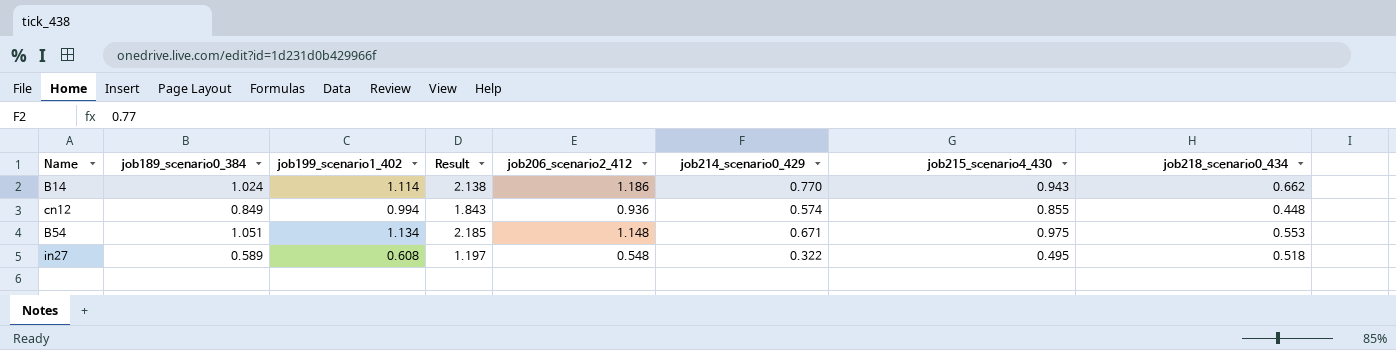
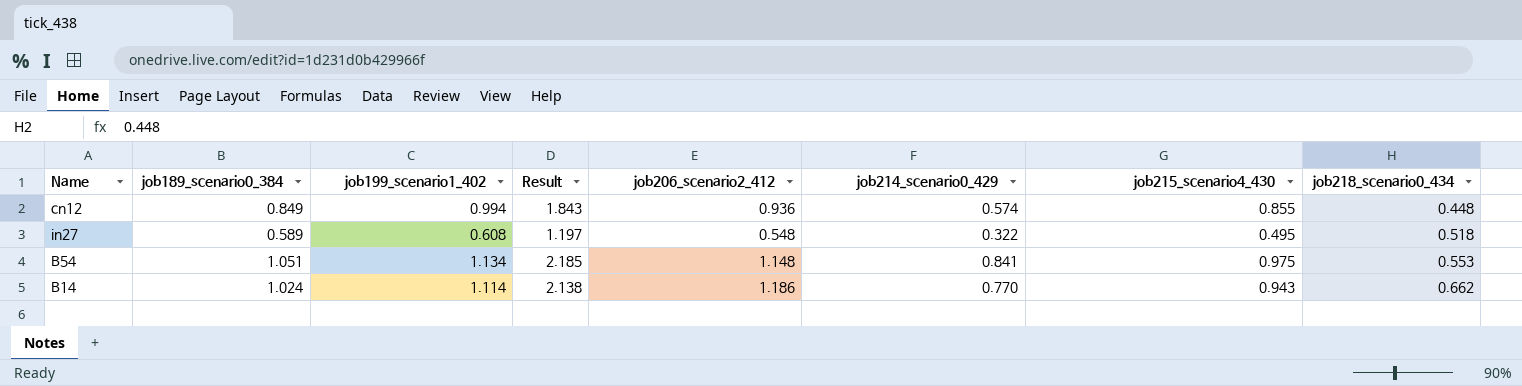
row order: none -> job218_scenario0_434 ascending
B54 | job214_scenario0_429: 0.671 -> 0.841

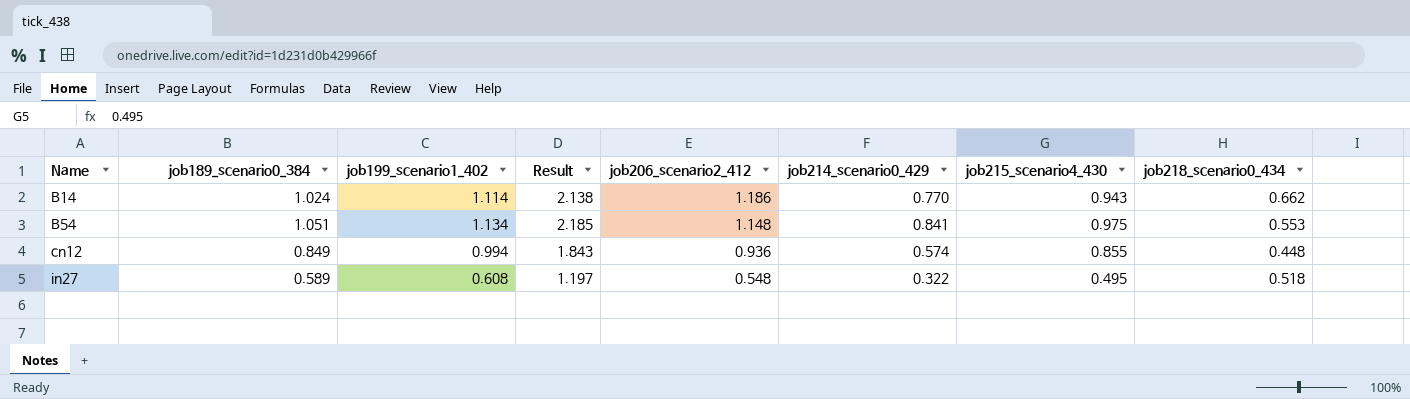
row order: job218_scenario0_434 ascending -> Name ascending

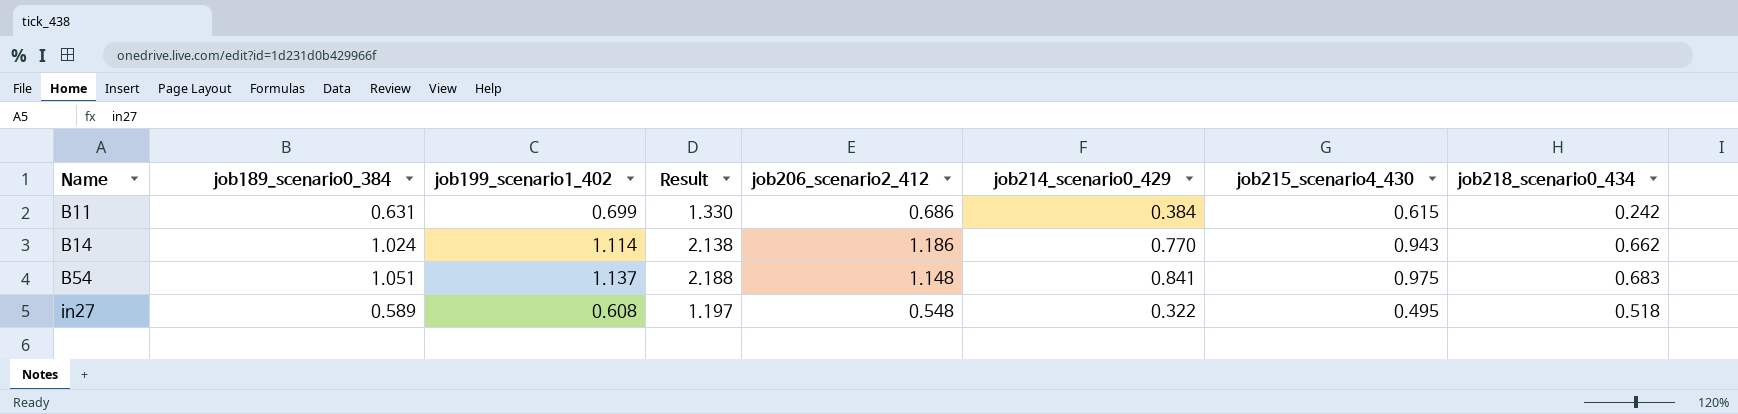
row cn12: 0.849 | 0.994 | 1.843 | 0.936 | 0.574 | 0.855 | 0.448 -> none
row B11: none -> 0.631 | 0.699 | 1.330 | 0.686 | 0.384 | 0.615 | 0.242
B54 | job199_scenario1_402: 1.134 -> 1.137
B54 | Result: 2.185 -> 2.188
B54 | job218_scenario0_434: 0.553 -> 0.683

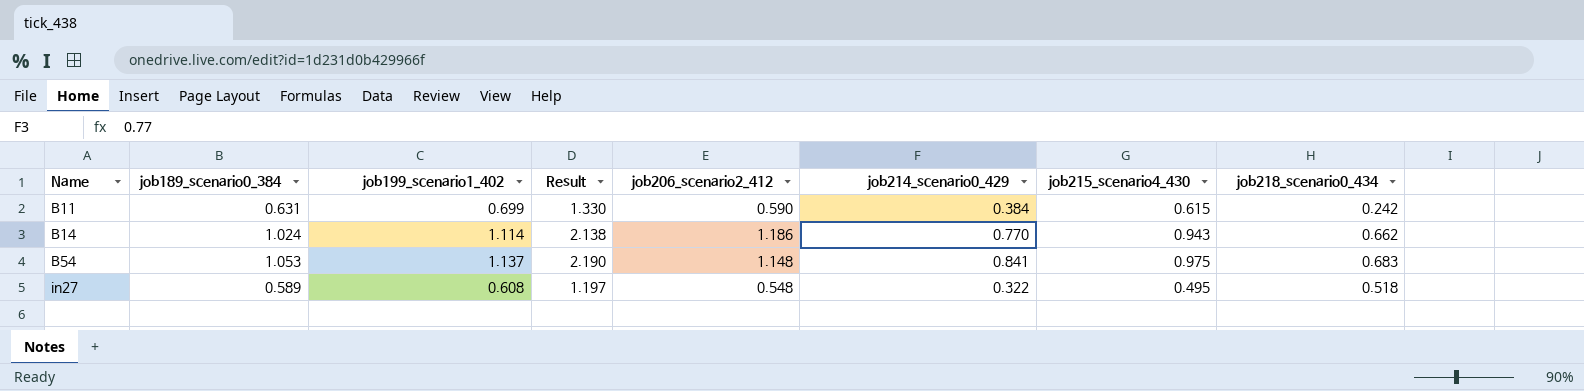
B11 | job206_scenario2_412: 0.686 -> 0.590
B54 | job189_scenario0_384: 1.051 -> 1.053
B54 | Result: 2.188 -> 2.190

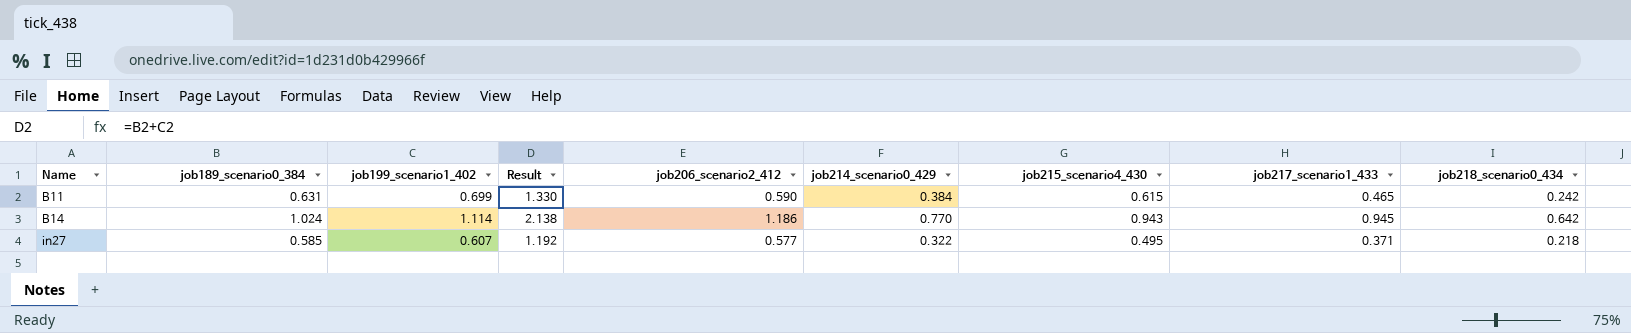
column job217_scenario1_433 | position: none -> 8
row B54: 1.053 | 1.137 | 2.190 | 1.148 | 0.841 | 0.975 | 0.683 -> none
B14 | job218_scenario0_434: 0.662 -> 0.642
in27 | job189_scenario0_384: 0.589 -> 0.585
in27 | job199_scenario1_402: 0.608 -> 0.607
in27 | Result: 1.197 -> 1.192
in27 | job206_scenario2_412: 0.548 -> 0.577
in27 | job218_scenario0_434: 0.518 -> 0.218

